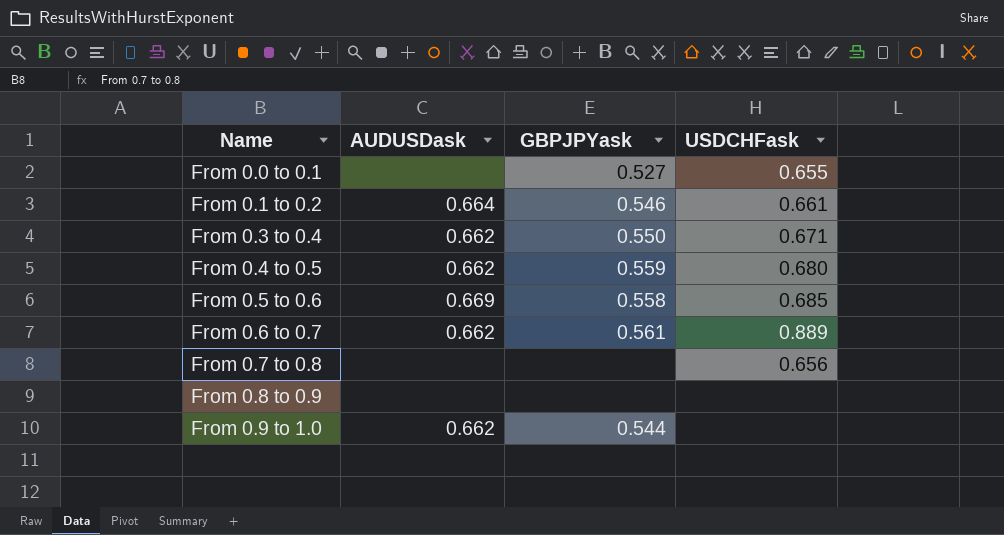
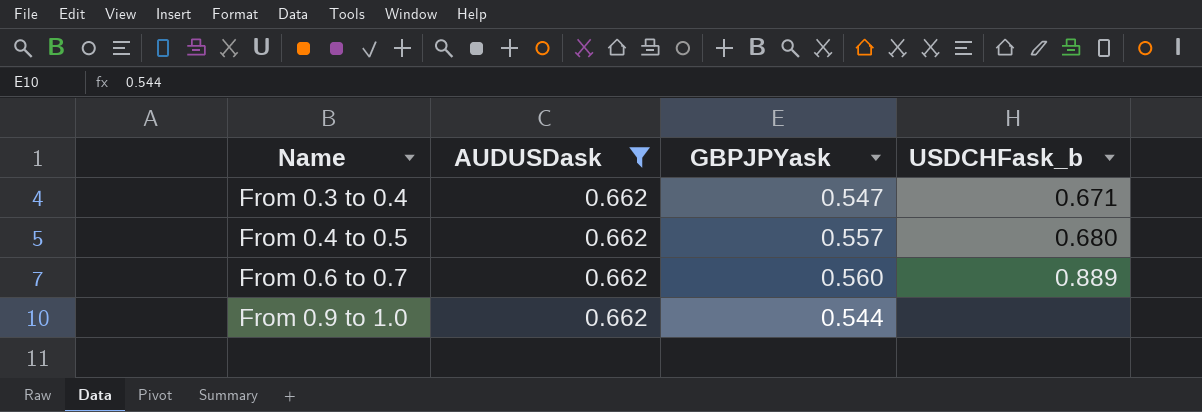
filter: none -> AUDUSDask = 0.662
column name: USDCHFask -> USDCHFask_b
From 0.3 to 0.4 | GBPJPYask: 0.550 -> 0.547
From 0.4 to 0.5 | GBPJPYask: 0.559 -> 0.557
From 0.6 to 0.7 | GBPJPYask: 0.561 -> 0.560

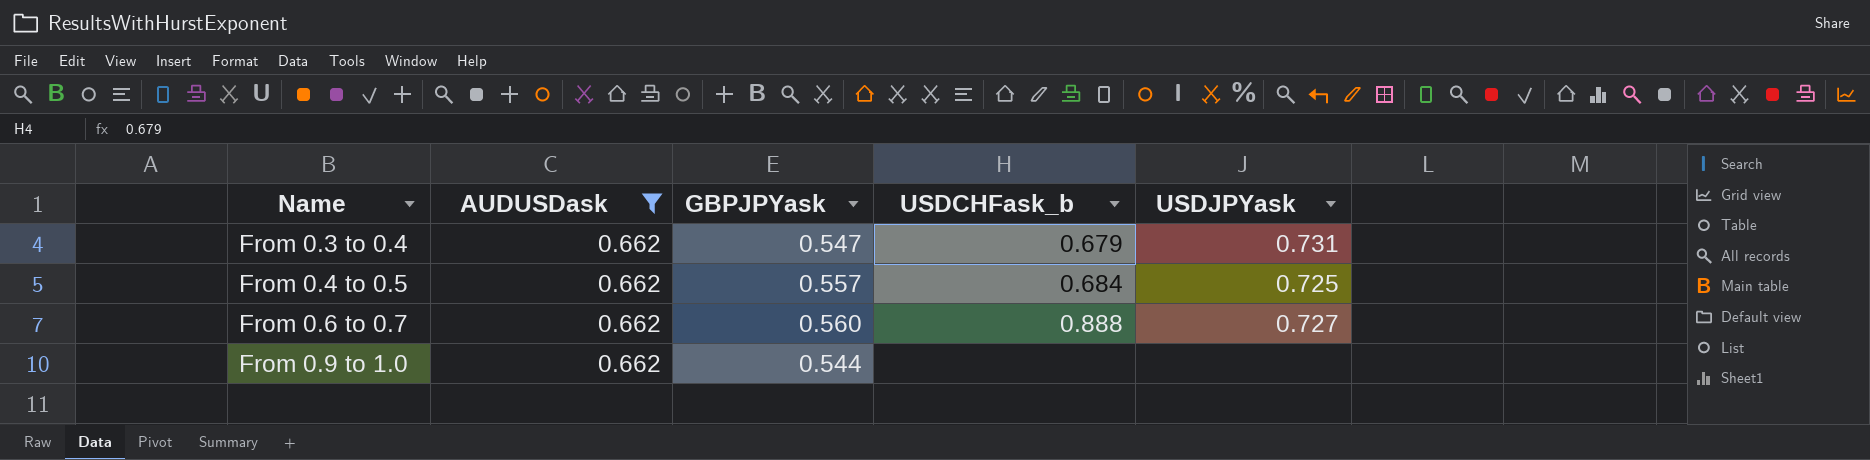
column USDJPYask | position: none -> 5
From 0.3 to 0.4 | USDCHFask_b: 0.671 -> 0.679
From 0.4 to 0.5 | USDCHFask_b: 0.680 -> 0.684
From 0.6 to 0.7 | USDCHFask_b: 0.889 -> 0.888

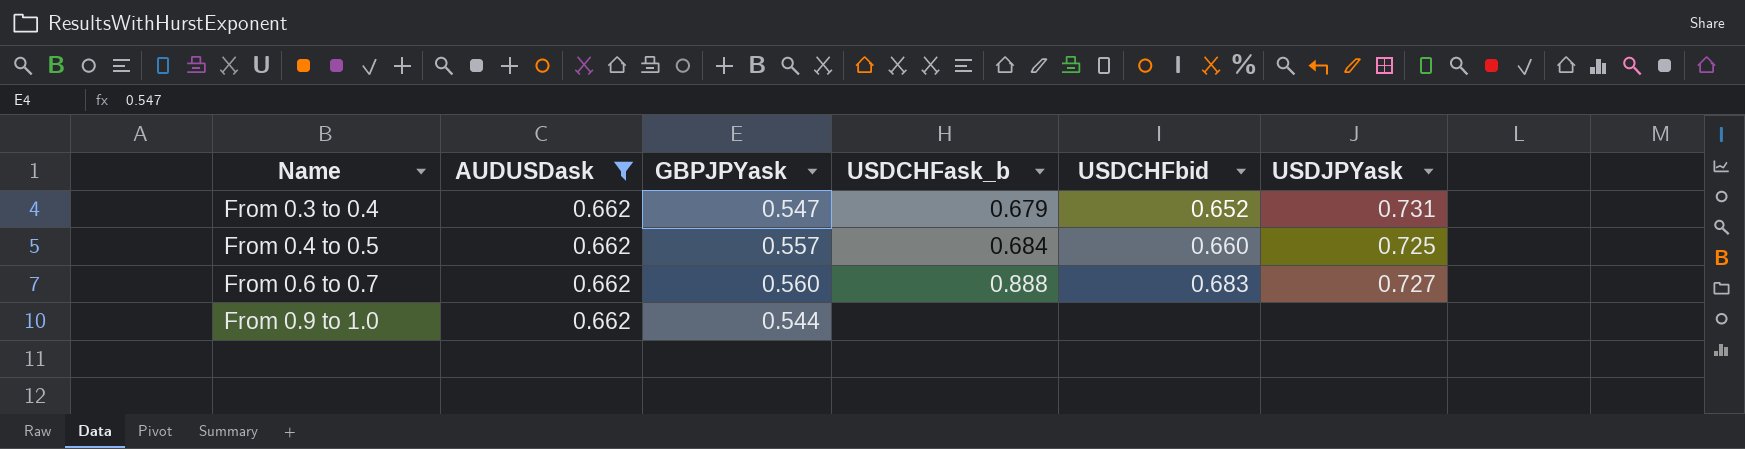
column USDCHFbid | position: none -> 5

